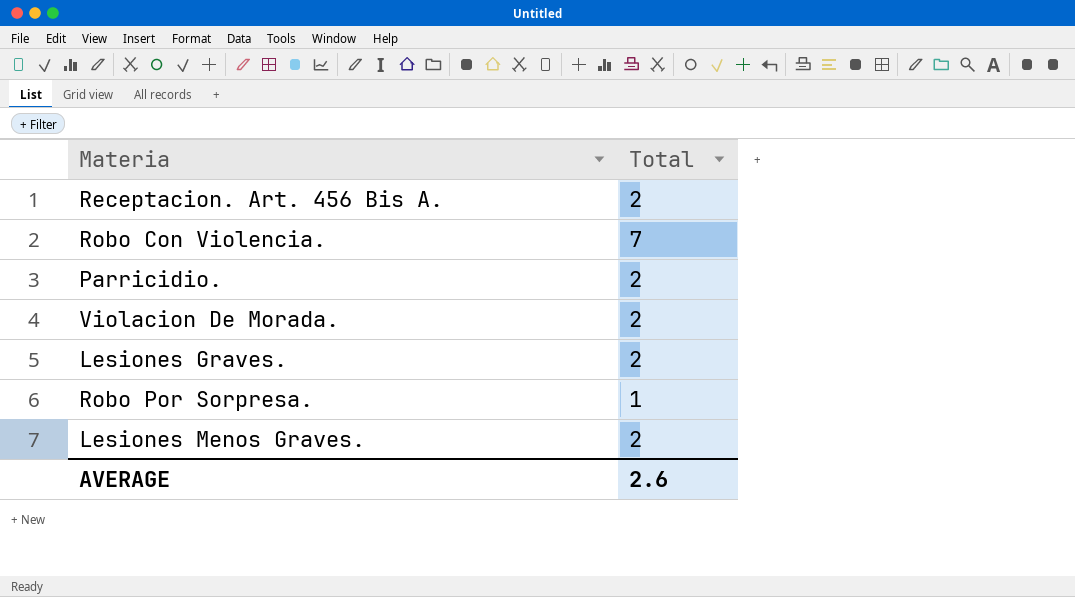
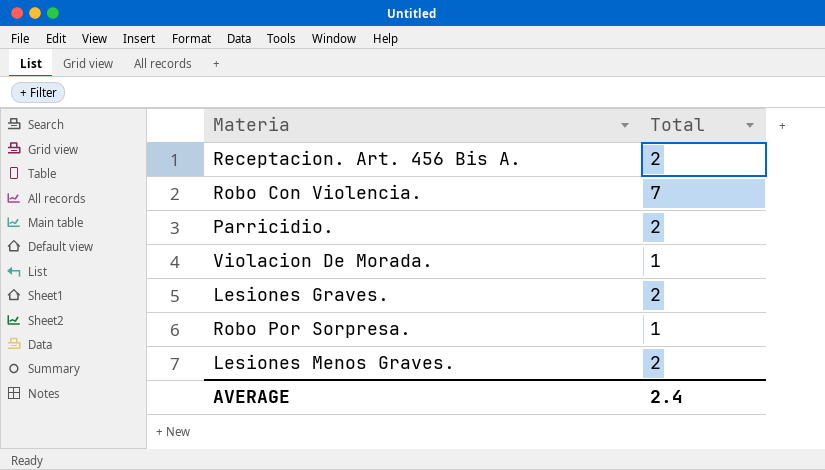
Violacion De Morada. | Total: 2 -> 1
AVERAGE | Total: 2.6 -> 2.4

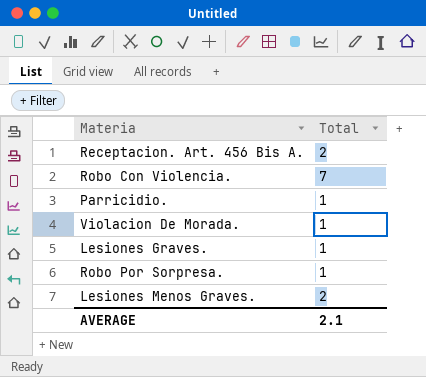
Parricidio. | Total: 2 -> 1
Lesiones Graves. | Total: 2 -> 1
AVERAGE | Total: 2.4 -> 2.1

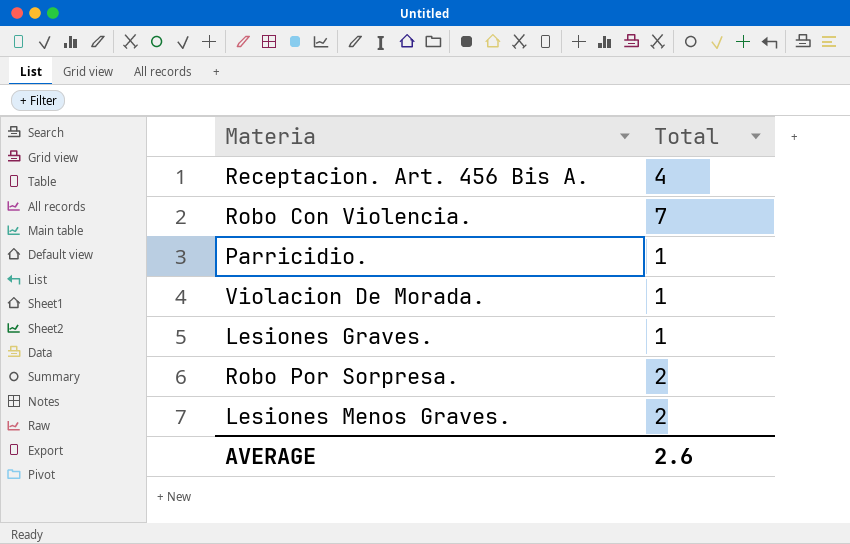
Receptacion. Art. 456 Bis A. | Total: 2 -> 4
Robo Por Sorpresa. | Total: 1 -> 2
AVERAGE | Total: 2.1 -> 2.6

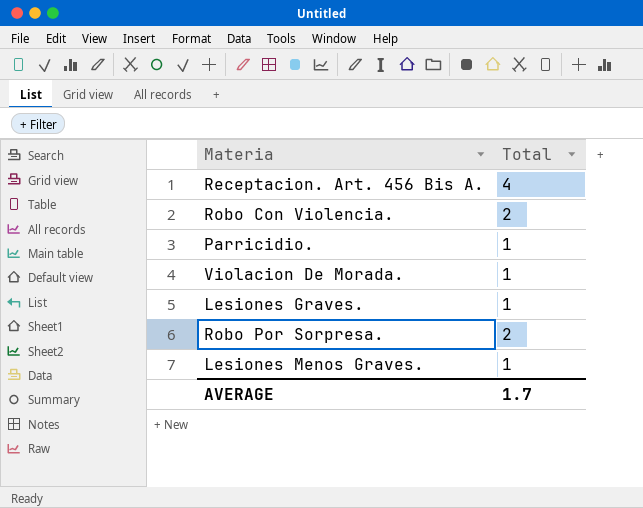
Robo Con Violencia. | Total: 7 -> 2
Lesiones Menos Graves. | Total: 2 -> 1
AVERAGE | Total: 2.6 -> 1.7

